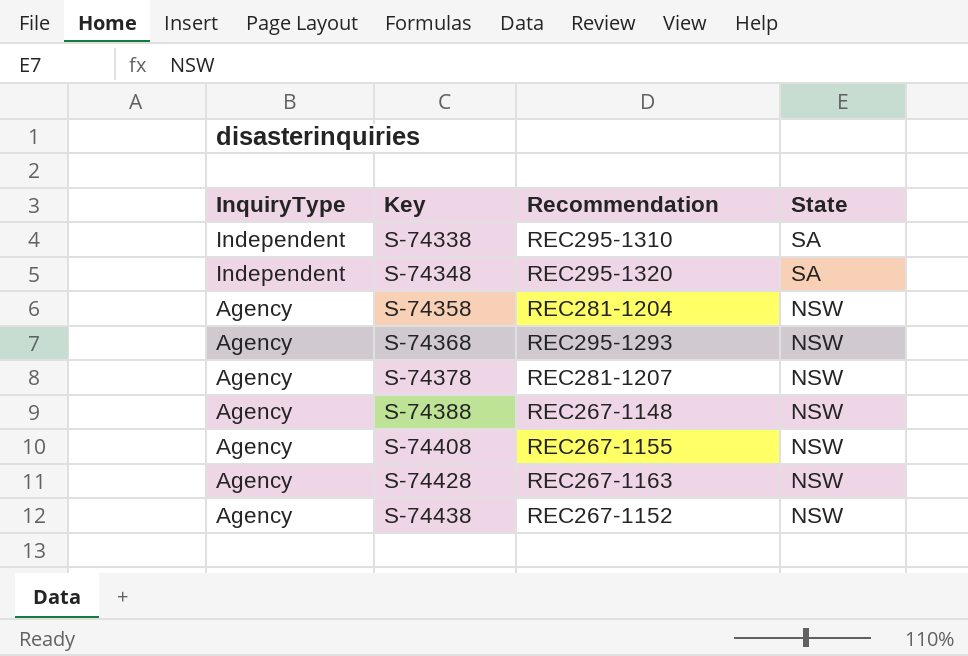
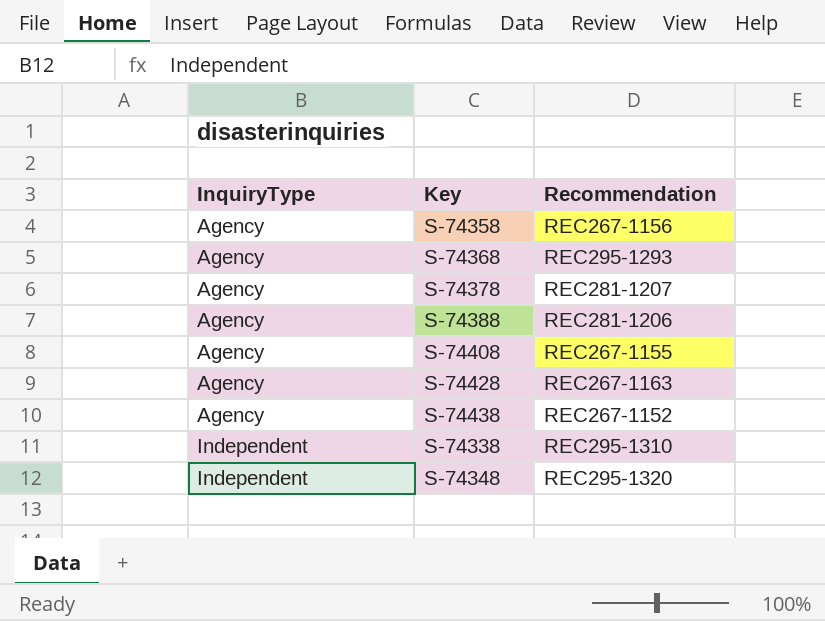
row order: InquiryType descending -> InquiryType ascending
column State | position: 4 -> none
S-74358 | Recommendation: REC281-1204 -> REC267-1156
S-74388 | Recommendation: REC267-1148 -> REC281-1206

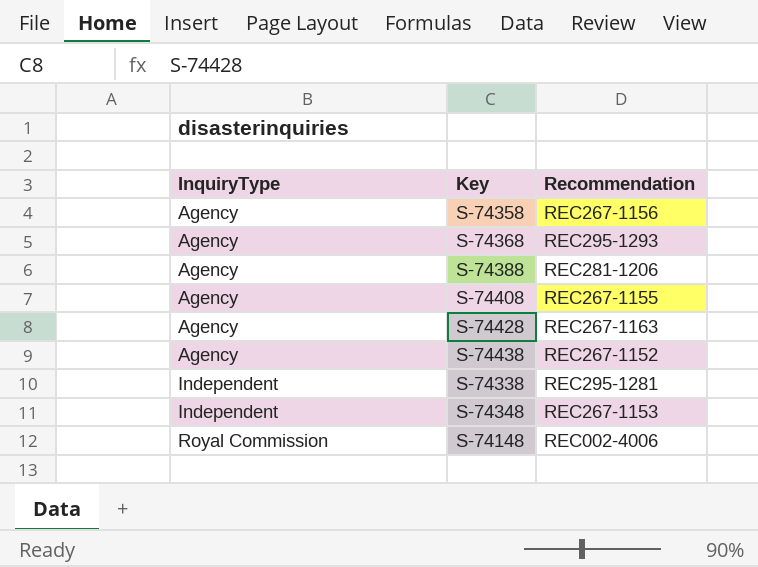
row S-74378: Agency | REC281-1207 -> none
S-74338 | Recommendation: REC295-1310 -> REC295-1281
S-74348 | Recommendation: REC295-1320 -> REC267-1153
row S-74148: none -> Royal Commission | REC002-4006

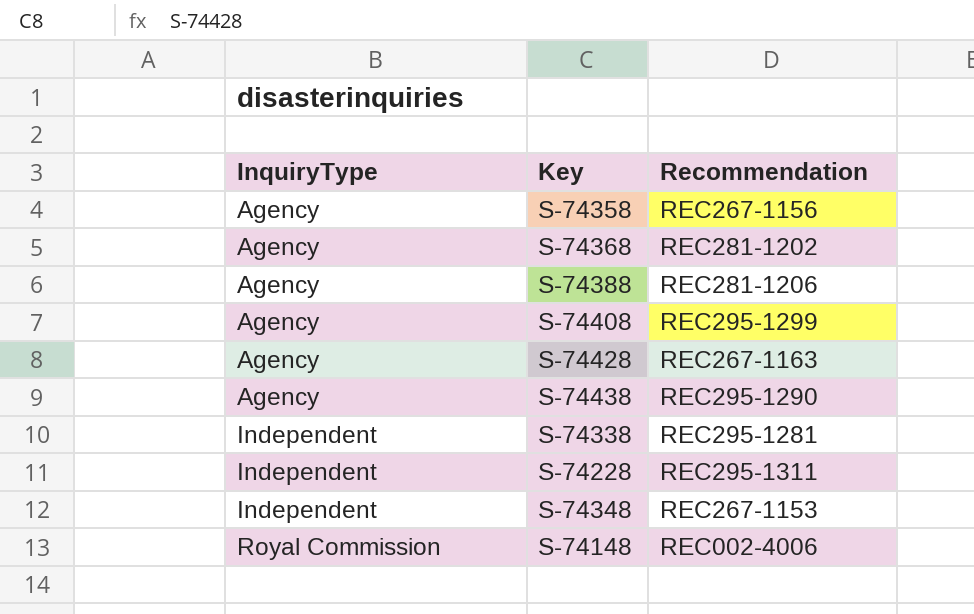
S-74368 | Recommendation: REC295-1293 -> REC281-1202
S-74408 | Recommendation: REC267-1155 -> REC295-1299
S-74438 | Recommendation: REC267-1152 -> REC295-1290
row S-74228: none -> Independent | REC295-1311

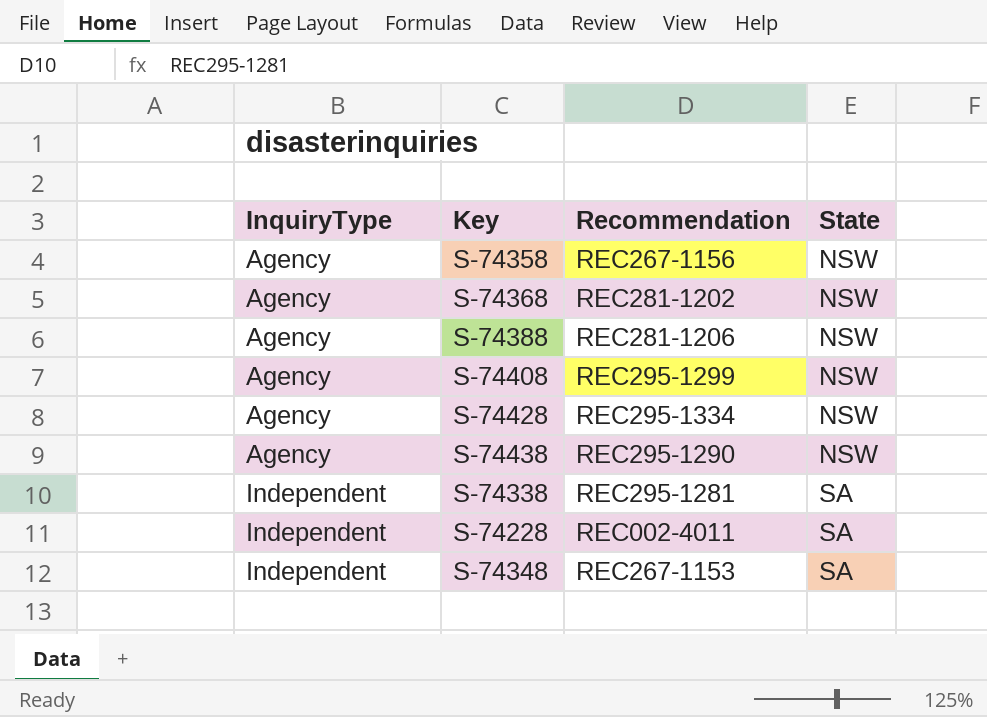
column State | position: none -> 4
row S-74148: Royal Commission | REC002-4006 -> none
S-74428 | Recommendation: REC267-1163 -> REC295-1334
S-74228 | Recommendation: REC295-1311 -> REC002-4011

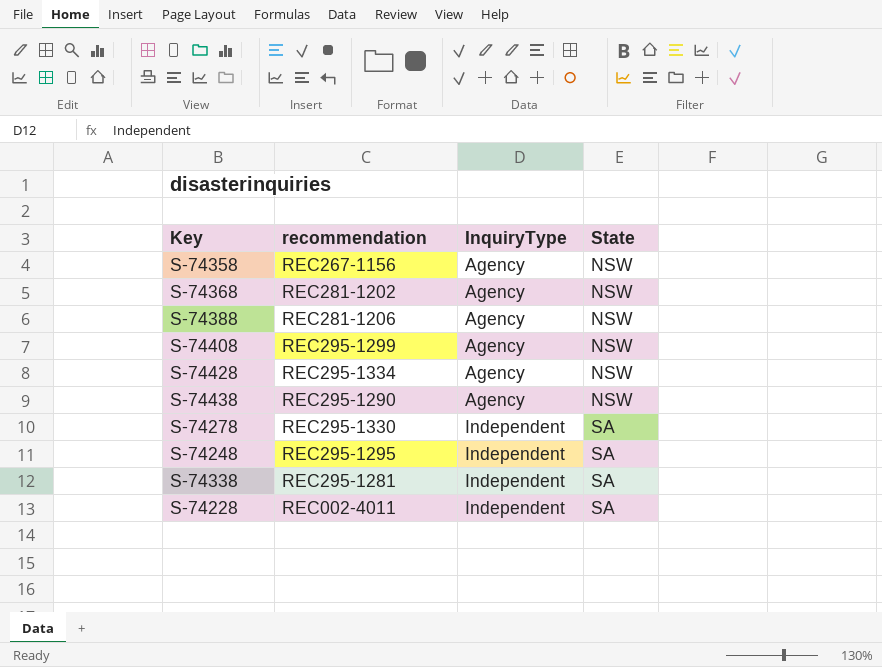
column name: Recommendation -> recommendation
column InquiryType | position: 1 -> 3
row S-74348: Independent | REC267-1153 | SA -> none
row S-74278: none -> REC295-1330 | Independent | SA
row S-74248: none -> REC295-1295 | Independent | SA

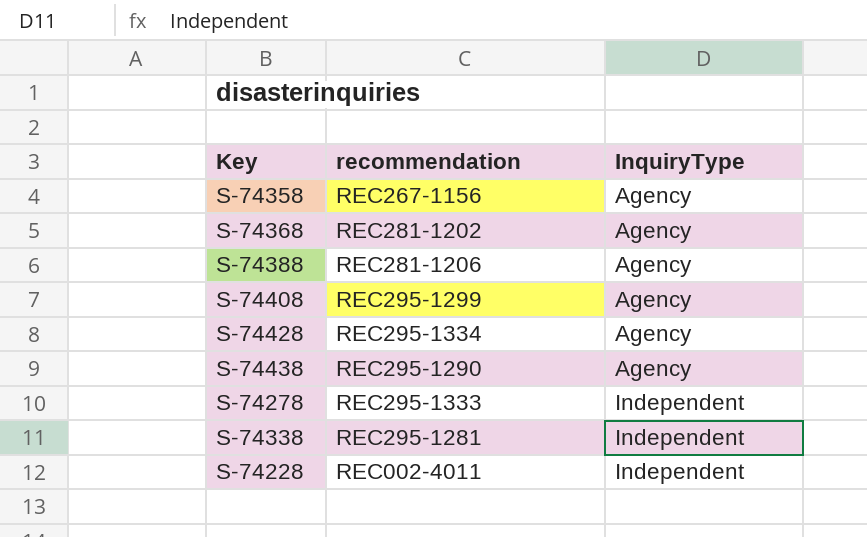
column State | position: 4 -> none
row S-74248: REC295-1295 | Independent | SA -> none
S-74278 | recommendation: REC295-1330 -> REC295-1333

